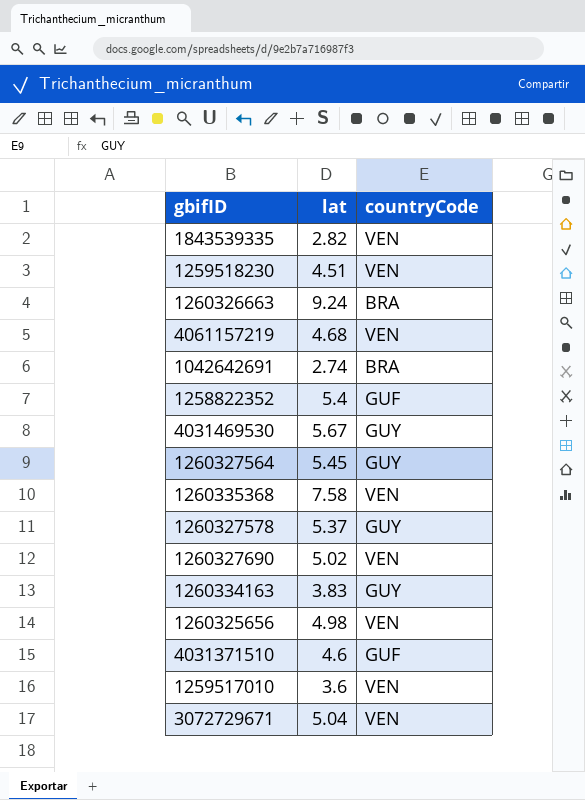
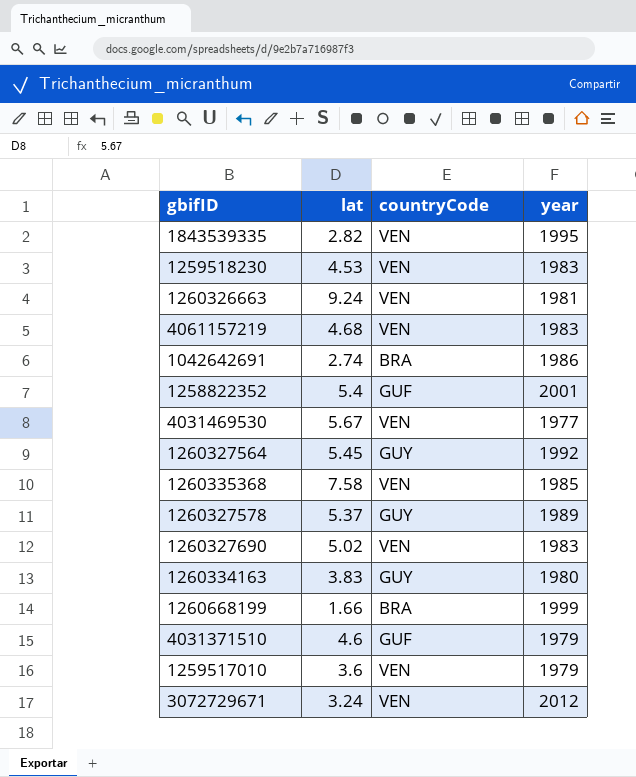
column year | position: none -> 4
row 1260325656: 4.98 | VEN -> none
1259518230 | lat: 4.51 -> 4.53
1260326663 | countryCode: BRA -> VEN
4031469530 | countryCode: GUY -> VEN
row 1260668199: none -> 1.66 | BRA | 1999
3072729671 | lat: 5.04 -> 3.24

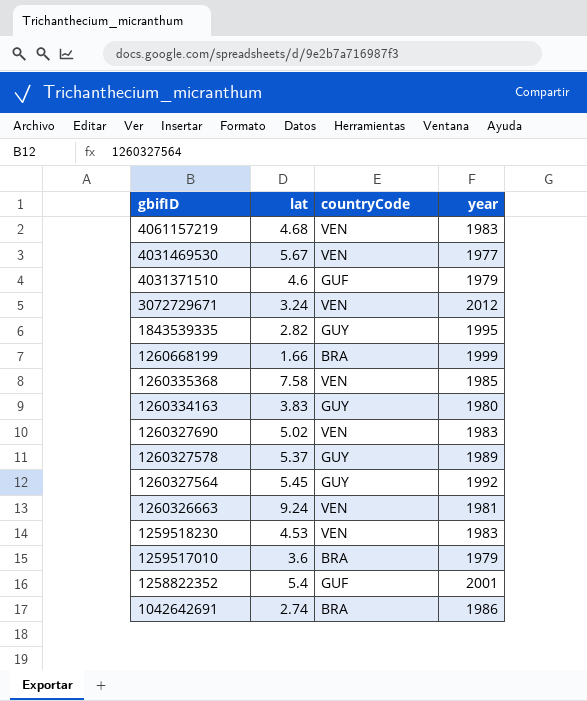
row order: none -> gbifID descending
1843539335 | countryCode: VEN -> GUY
1259517010 | countryCode: VEN -> BRA

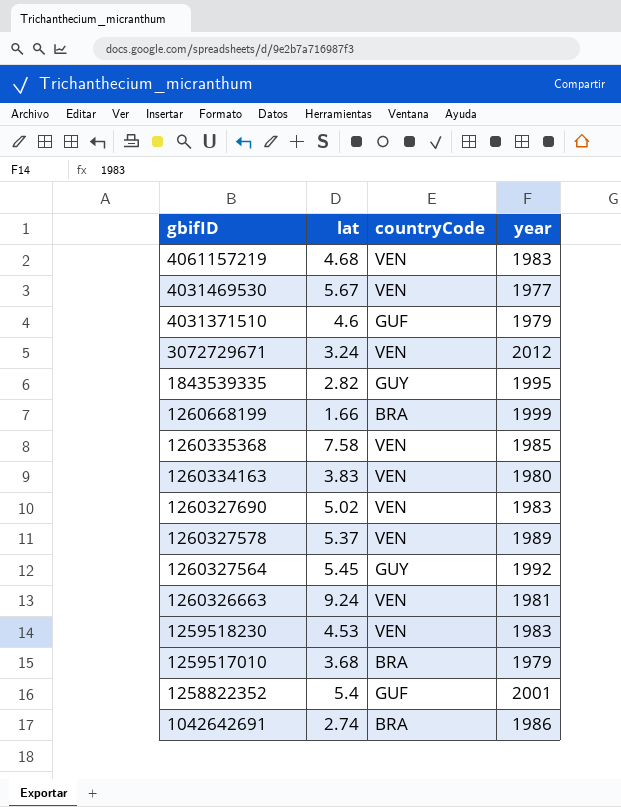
1260334163 | countryCode: GUY -> VEN
1260327578 | countryCode: GUY -> VEN
1259517010 | lat: 3.6 -> 3.68

